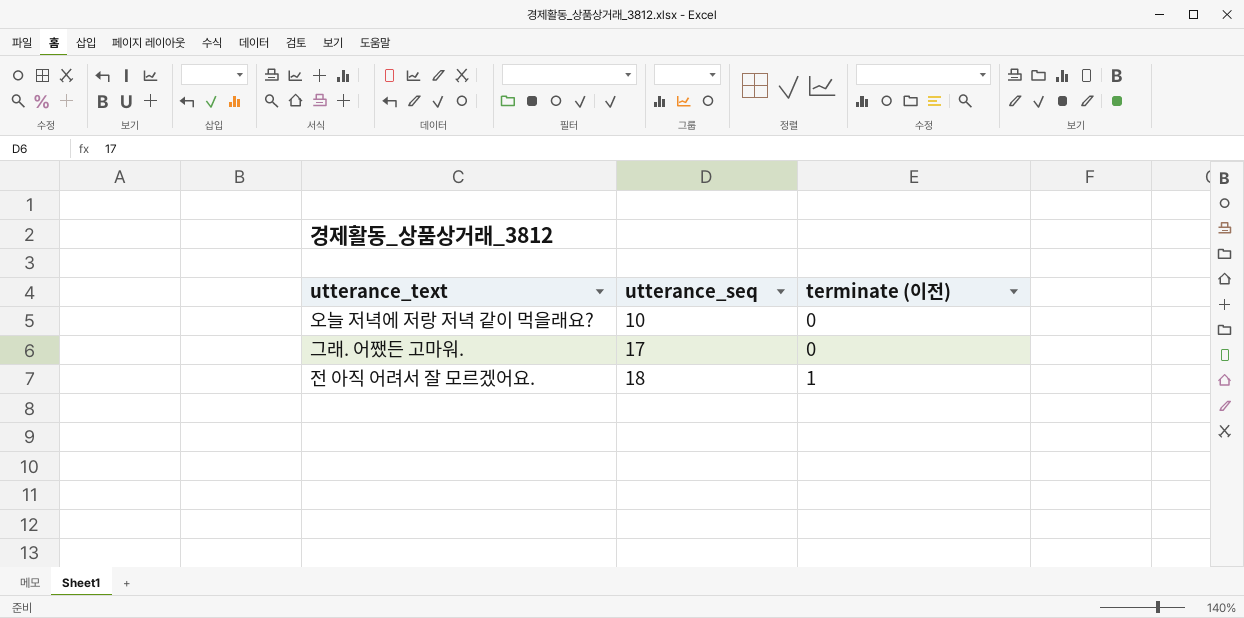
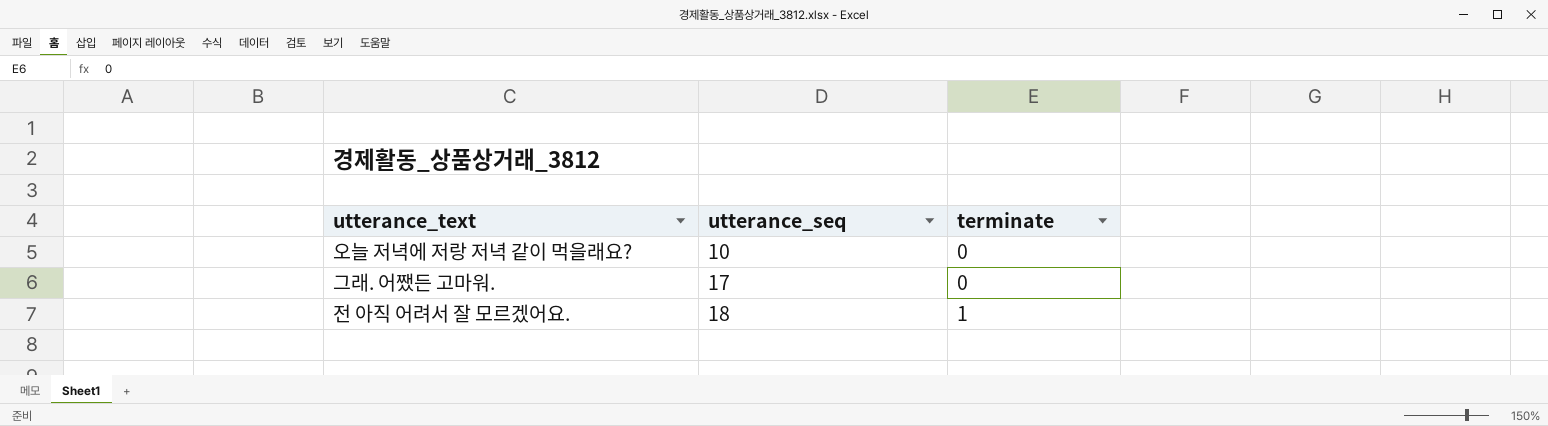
column name: terminate (이전) -> terminate

